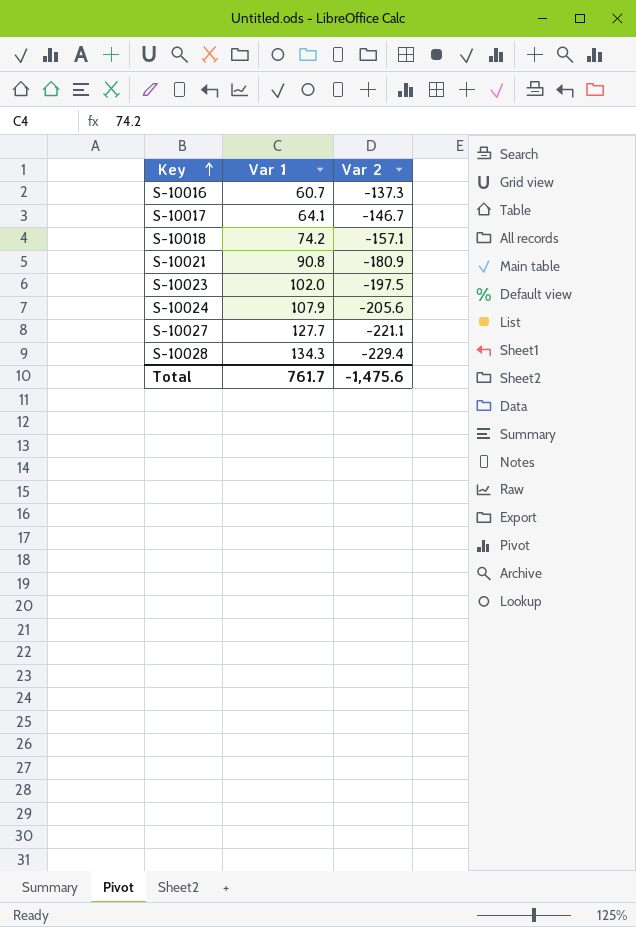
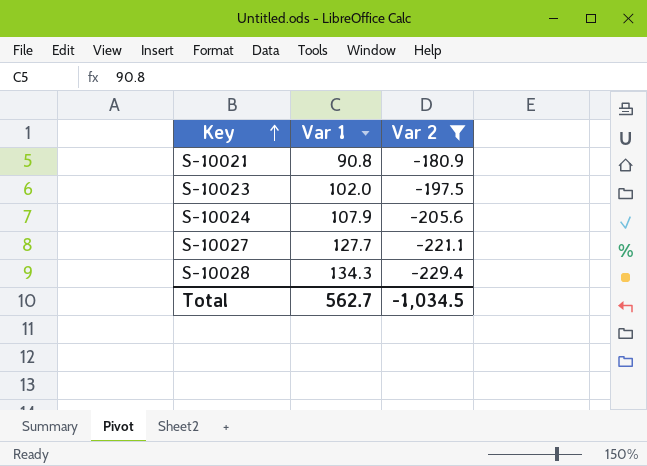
filter: none -> Var 2 <= -180.9
Total | Var 1: 761.7 -> 562.7
Total | Var 2: -1,475.6 -> -1,034.5

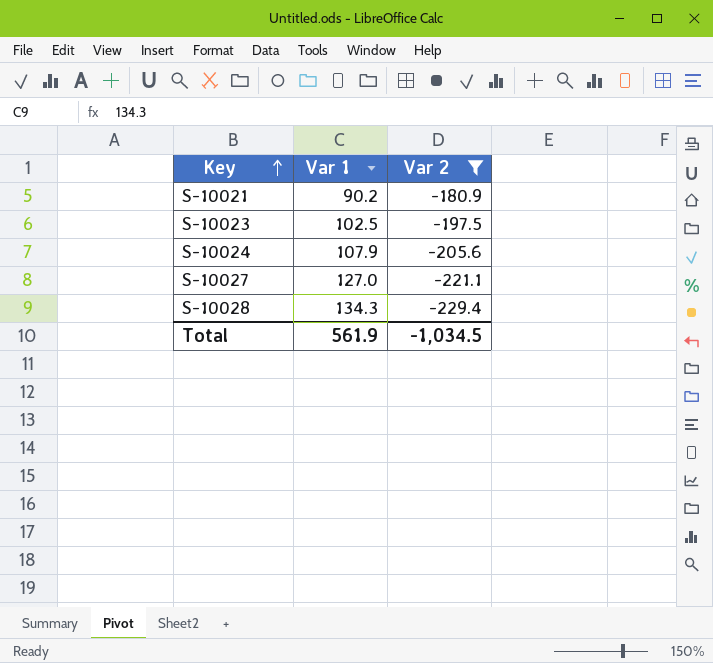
S-10021 | Var 1: 90.8 -> 90.2
S-10023 | Var 1: 102.0 -> 102.5
S-10027 | Var 1: 127.7 -> 127.0
Total | Var 1: 562.7 -> 561.9

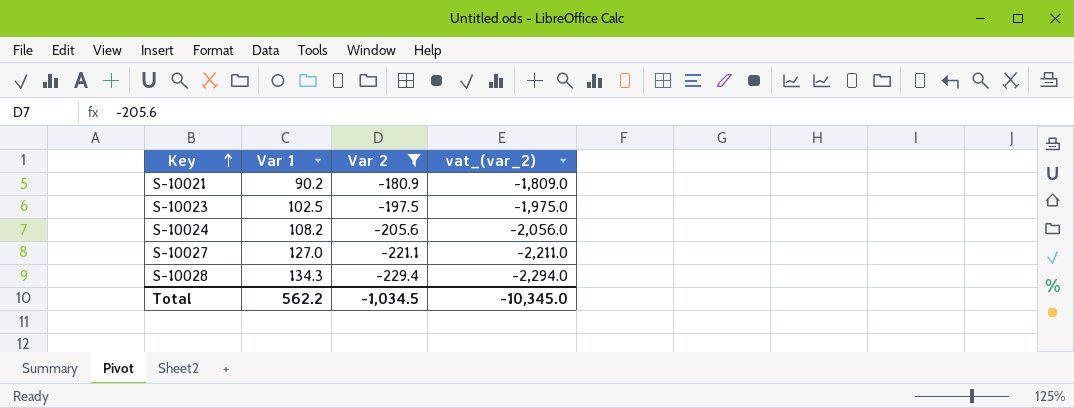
column vat_(var_2) | formula: none -> [Var 2] * 10
S-10024 | Var 1: 107.9 -> 108.2
Total | Var 1: 561.9 -> 562.2

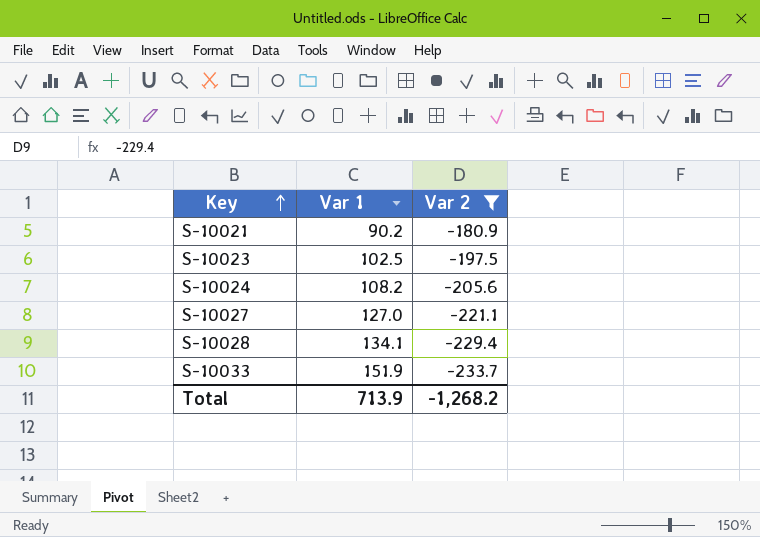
column vat_(var_2) | formula: [Var 2] * 10 -> none
S-10028 | Var 1: 134.3 -> 134.1
row S-10033: none -> 151.9 | -233.7
Total | Var 1: 562.2 -> 713.9
Total | Var 2: -1,034.5 -> -1,268.2

